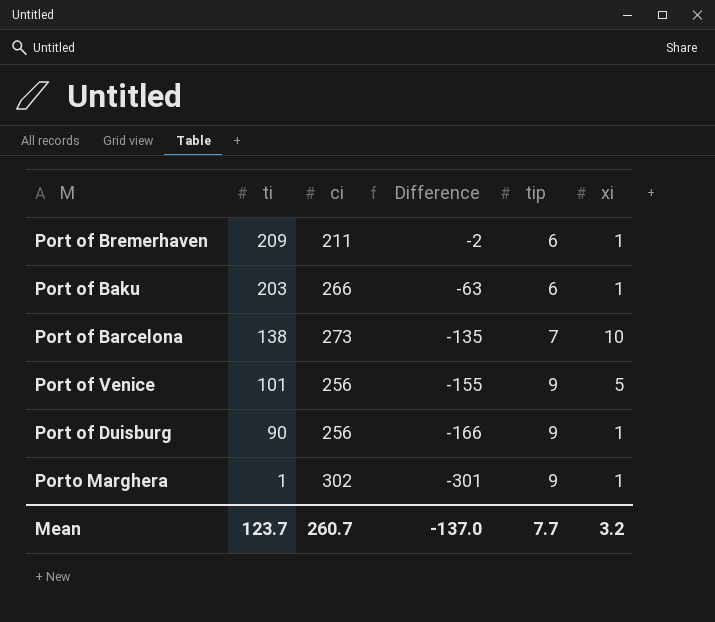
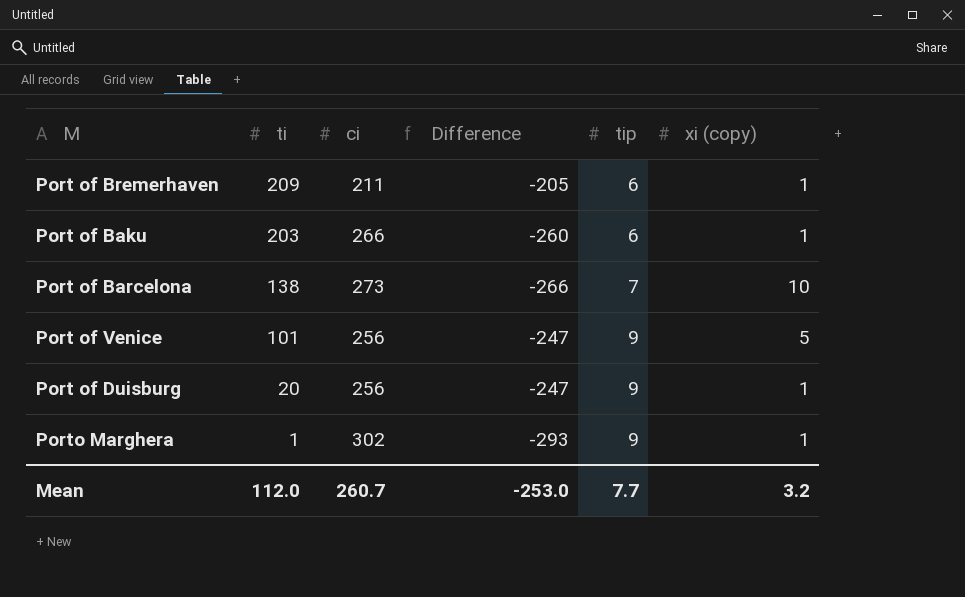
column Difference | formula: [ti] - [ci] -> [tip] - [ci]
column name: xi -> xi (copy)
Port of Duisburg | ti: 90 -> 20
Mean | ti: 123.7 -> 112.0
Mean | Difference: -137.0 -> -253.0

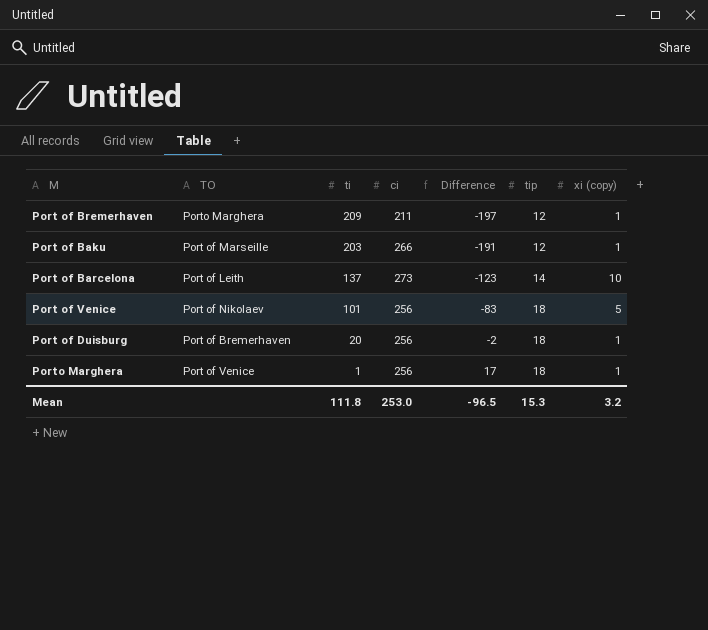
column TO | position: none -> 2
column Difference | formula: [tip] - [ci] -> [tip] - [ti]
Port of Bremerhaven | tip: 6 -> 12
Port of Baku | tip: 6 -> 12
Port of Barcelona | ti: 138 -> 137
Port of Barcelona | tip: 7 -> 14
Port of Venice | tip: 9 -> 18
Port of Duisburg | tip: 9 -> 18
Porto Marghera | ci: 302 -> 256
Porto Marghera | tip: 9 -> 18
Mean | ti: 112.0 -> 111.8
Mean | ci: 260.7 -> 253.0
Mean | Difference: -253.0 -> -96.5
Mean | tip: 7.7 -> 15.3

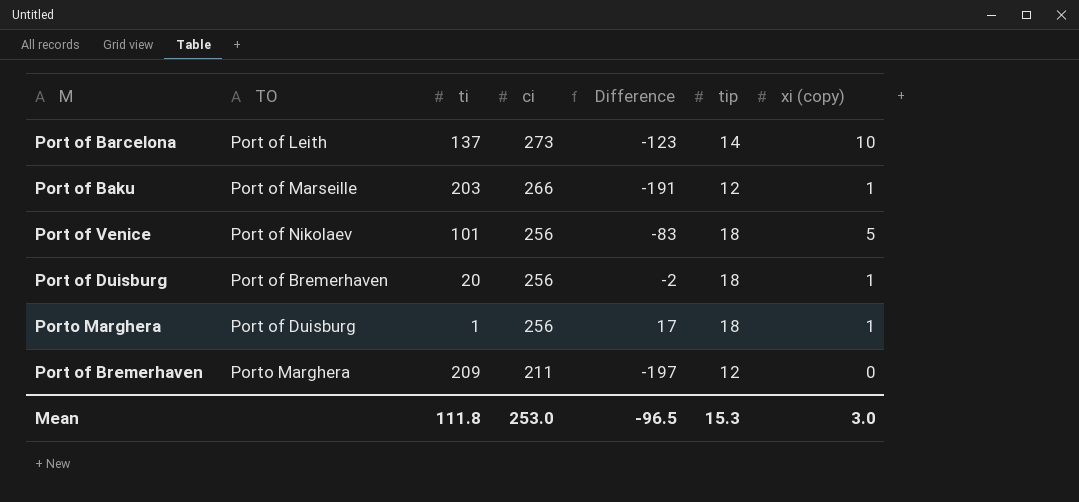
row order: ti descending -> ci descending
Porto Marghera | TO: Port of Venice -> Port of Duisburg
Port of Bremerhaven | xi (copy): 1 -> 0
Mean | xi (copy): 3.2 -> 3.0

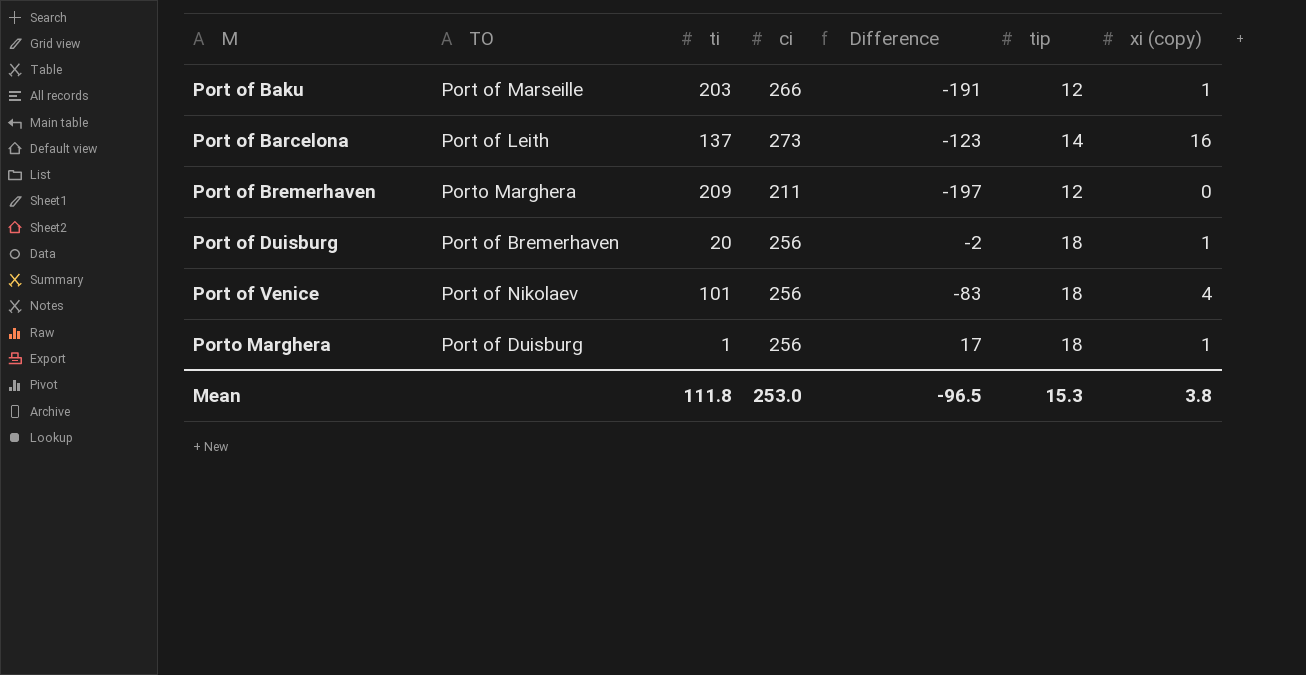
row order: ci descending -> M ascending
Port of Barcelona | xi (copy): 10 -> 16
Port of Venice | xi (copy): 5 -> 4
Mean | xi (copy): 3.0 -> 3.8

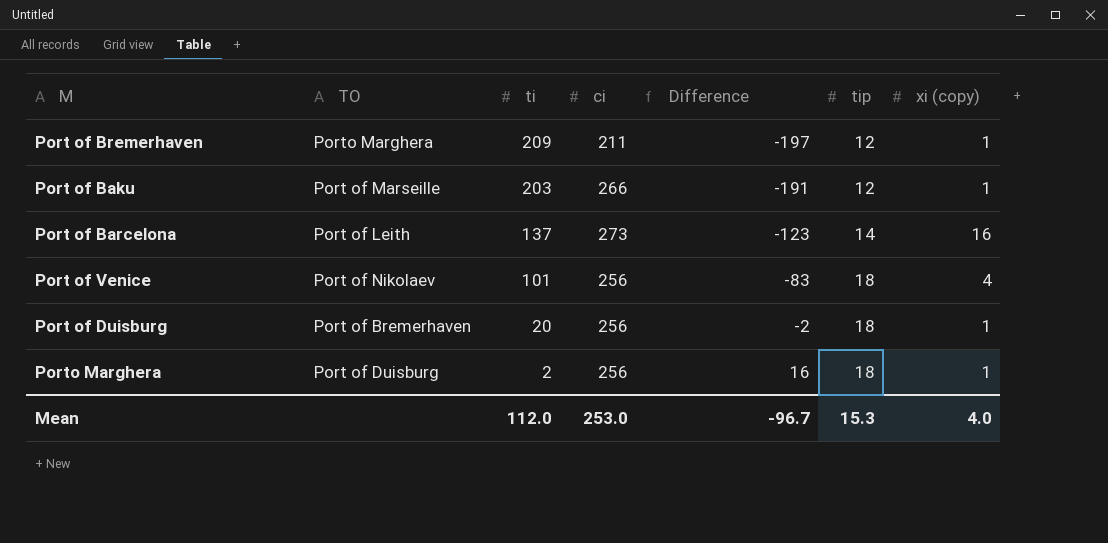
row order: M ascending -> ti descending
Port of Bremerhaven | xi (copy): 0 -> 1
Porto Marghera | ti: 1 -> 2
Porto Marghera | Difference: 17 -> 16
Mean | ti: 111.8 -> 112.0
Mean | Difference: -96.5 -> -96.7
Mean | xi (copy): 3.8 -> 4.0

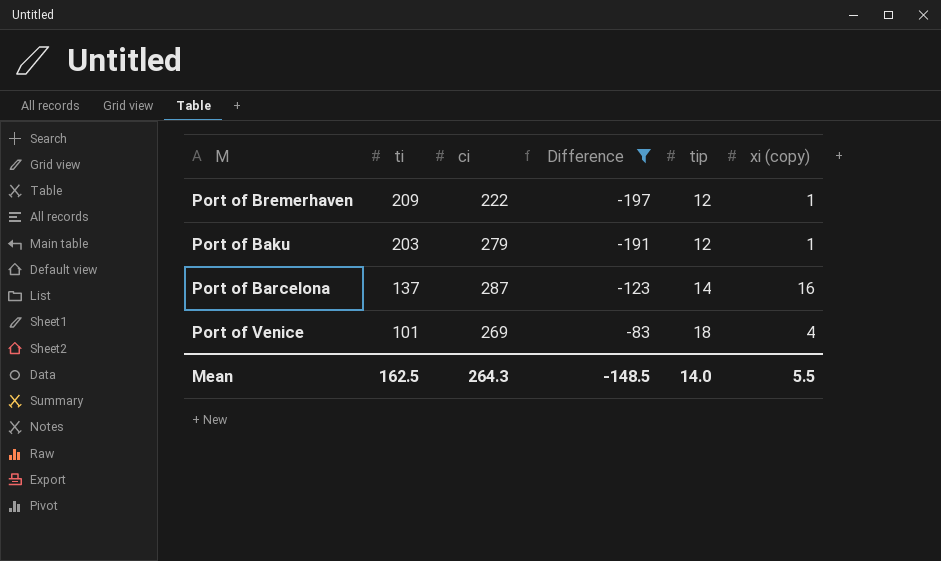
filter: none -> Difference <= -83
column TO | position: 2 -> none
Port of Bremerhaven | ci: 211 -> 222
Port of Baku | ci: 266 -> 279
Port of Barcelona | ci: 273 -> 287
Port of Venice | ci: 256 -> 269
Mean | ti: 112.0 -> 162.5
Mean | ci: 253.0 -> 264.3
Mean | Difference: -96.7 -> -148.5
Mean | tip: 15.3 -> 14.0
Mean | xi (copy): 4.0 -> 5.5

